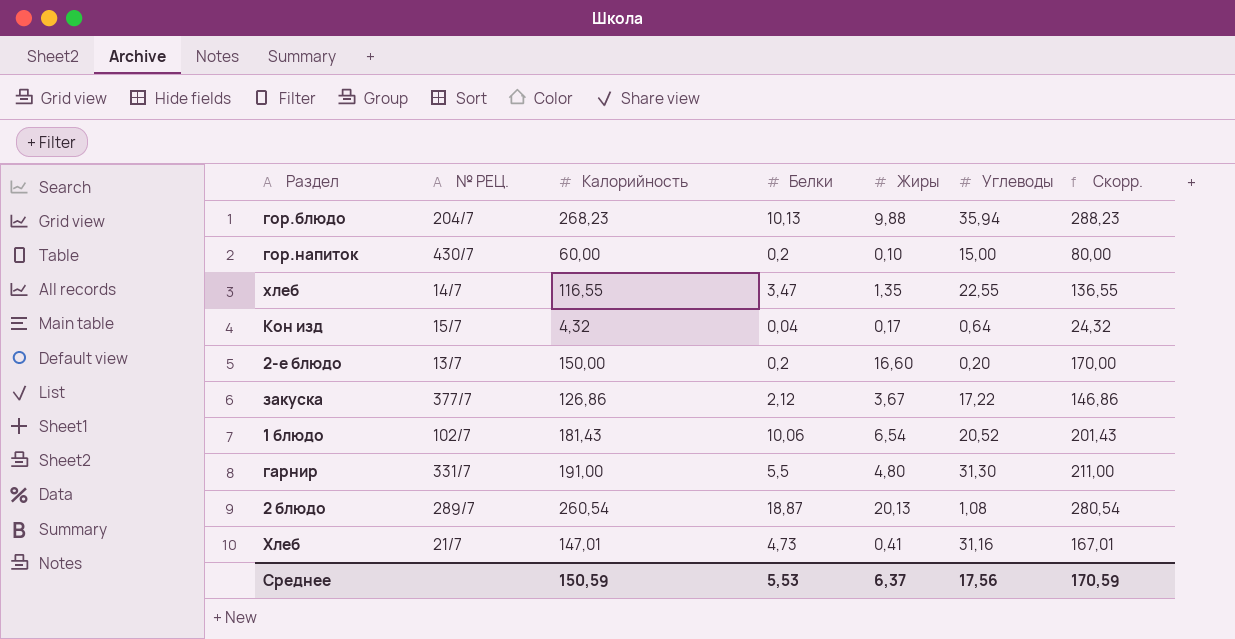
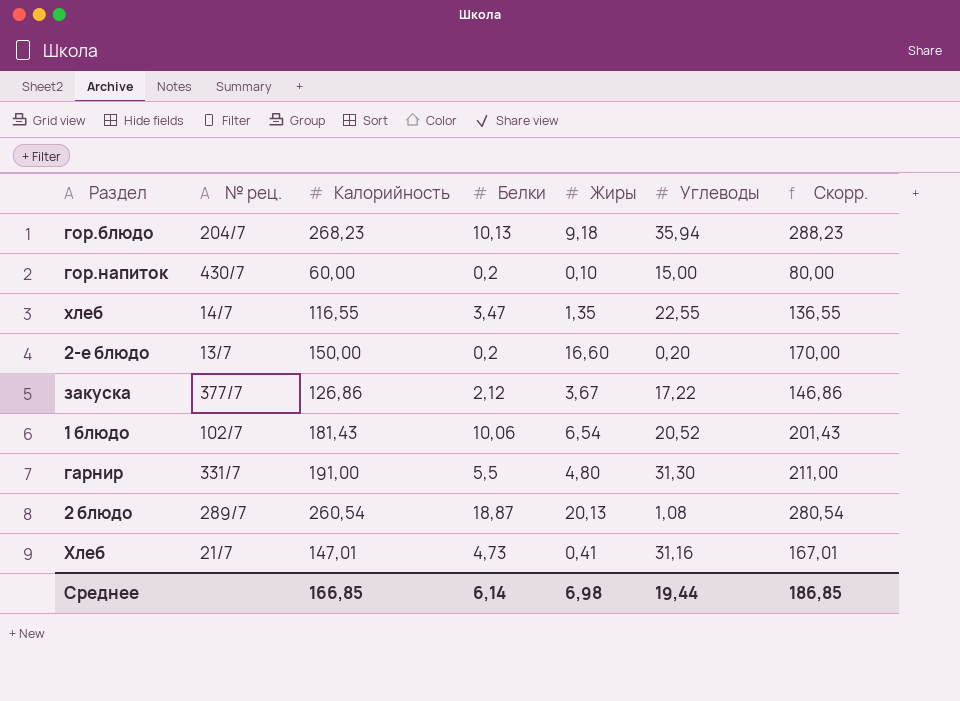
column name: № РЕЦ. -> № рец.
row Кон изд: 15/7 | 4,32 | 0,04 | 0,17 | 0,64 | 24,32 -> none
гор.блюдо | Жиры: 9,88 -> 9,18
Среднее | Калорийность: 150,59 -> 166,85
Среднее | Белки: 5,53 -> 6,14
Среднее | Жиры: 6,37 -> 6,98
Среднее | Углеводы: 17,56 -> 19,44
Среднее | Скорр.: 170,59 -> 186,85

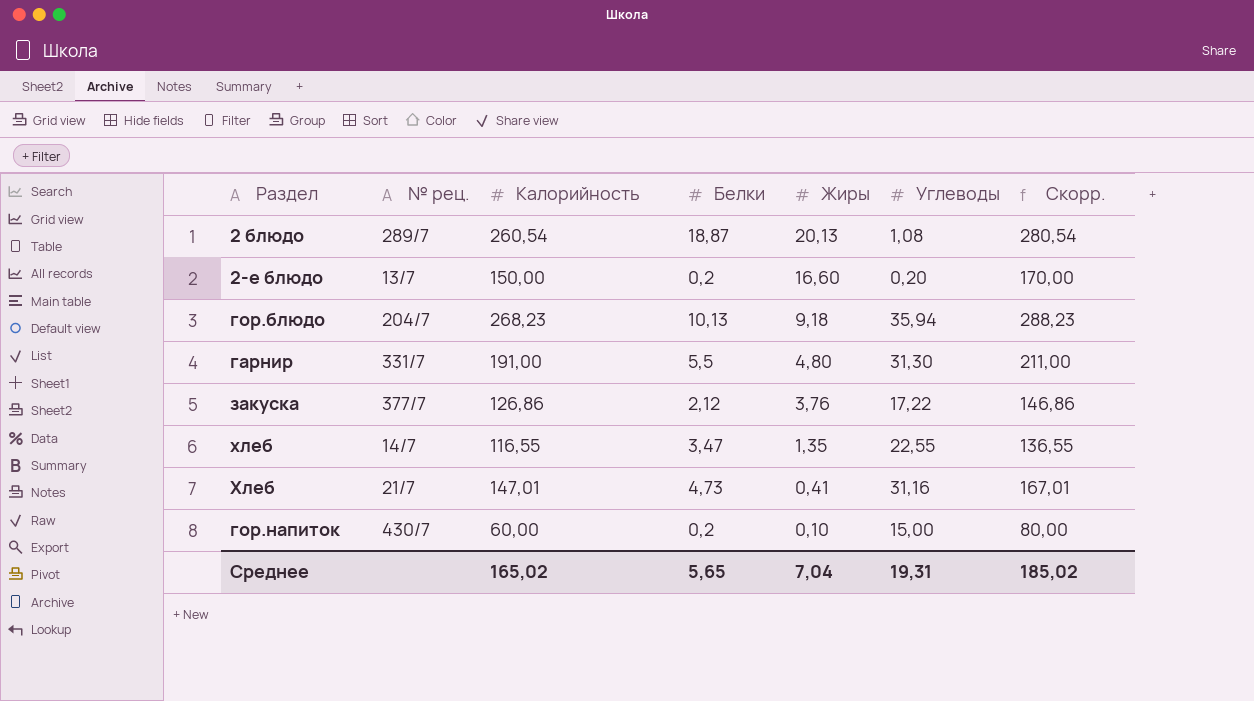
row order: none -> Жиры descending
row 1 блюдо: 102/7 | 181,43 | 10,06 | 6,54 | 20,52 | 201,43 -> none
закуска | Жиры: 3,67 -> 3,76
Среднее | Калорийность: 166,85 -> 165,02
Среднее | Белки: 6,14 -> 5,65
Среднее | Жиры: 6,98 -> 7,04
Среднее | Углеводы: 19,44 -> 19,31
Среднее | Скорр.: 186,85 -> 185,02

